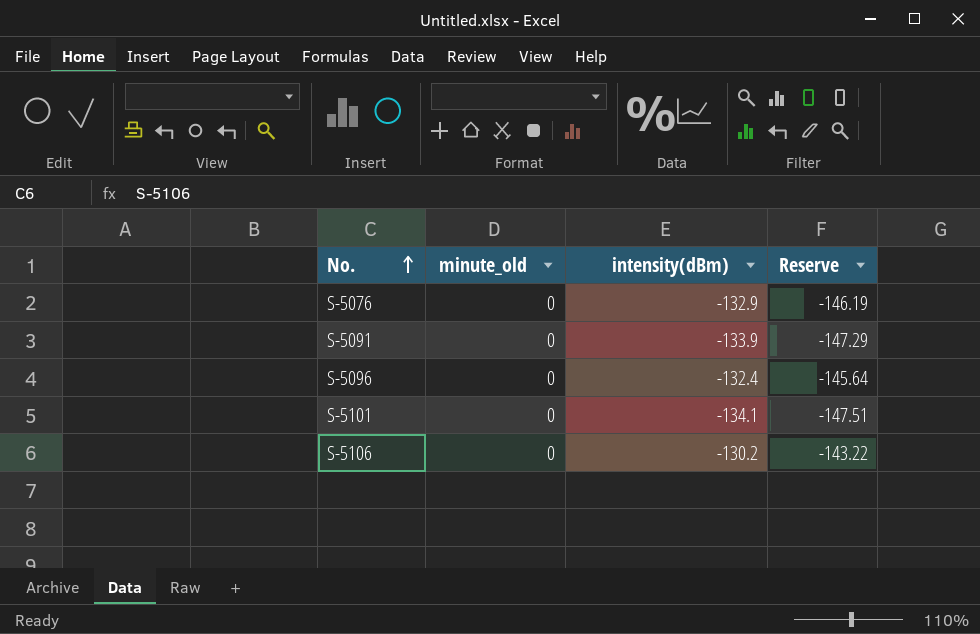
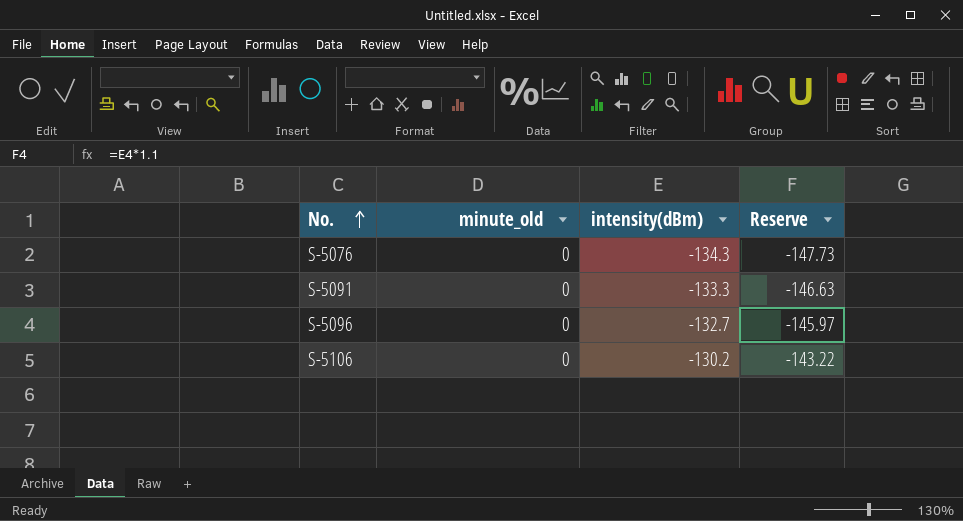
row S-5101: 0 | -134.1 | -147.51 -> none
S-5076 | intensity(dBm): -132.9 -> -134.3
S-5076 | Reserve: -146.19 -> -147.73
S-5091 | intensity(dBm): -133.9 -> -133.3
S-5091 | Reserve: -147.29 -> -146.63
S-5096 | intensity(dBm): -132.4 -> -132.7
S-5096 | Reserve: -145.64 -> -145.97

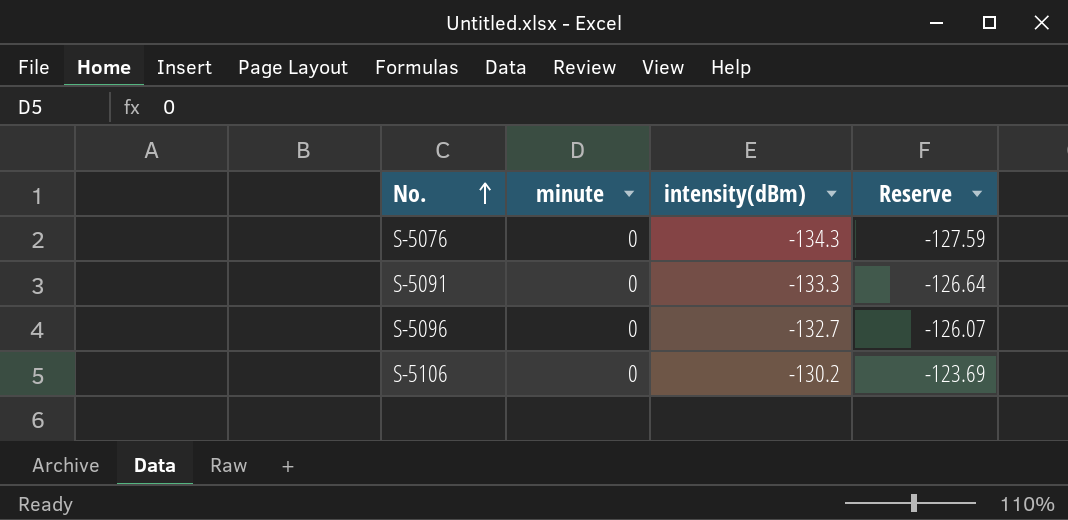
column name: minute_old -> minute
column Reserve | formula: [intensity(dBm)] * 1.1 -> [intensity(dBm)] * 0.95

